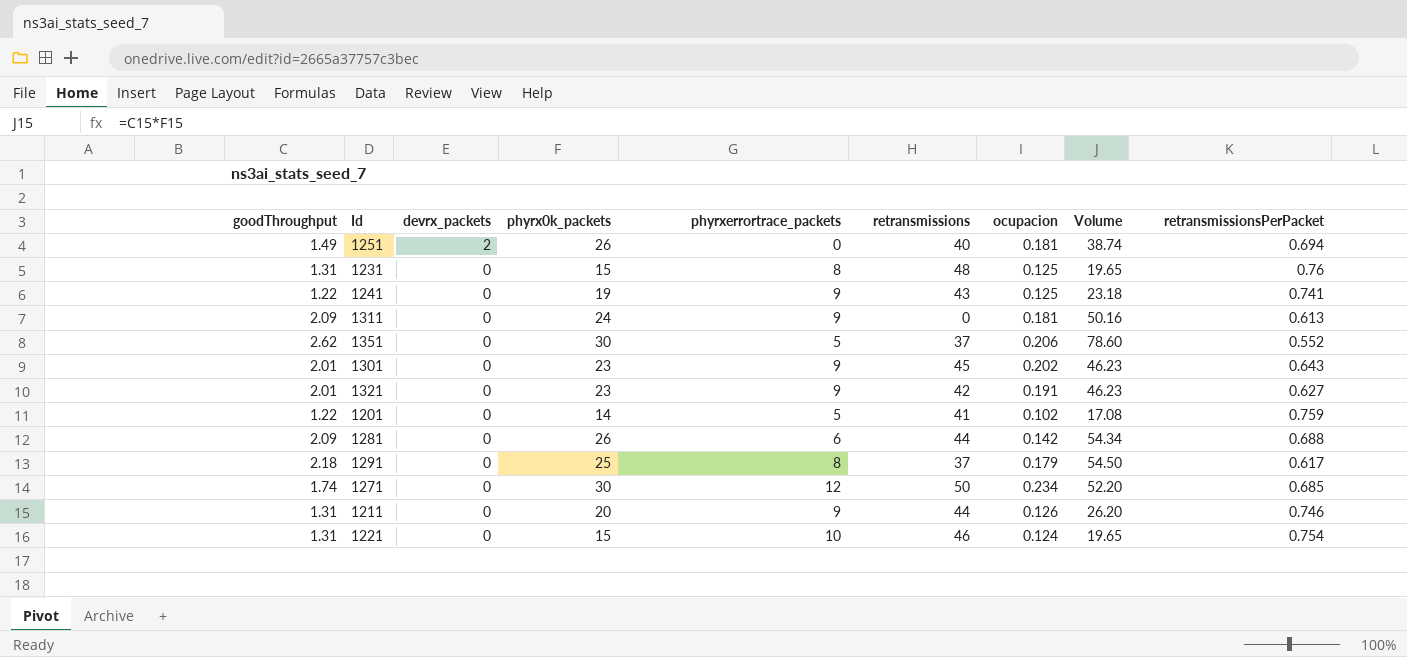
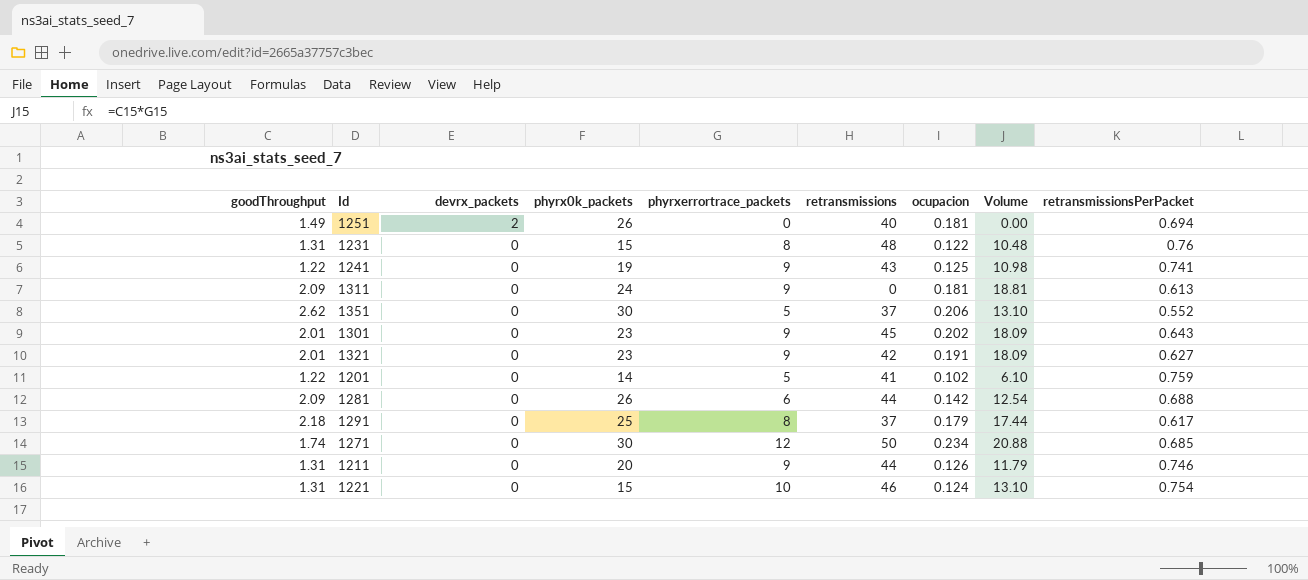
column Volume | formula: [goodThroughput] * [phyrx0k_packets] -> [goodThroughput] * [phyrxerrortrace_packets]
1231 | ocupacion: 0.125 -> 0.122

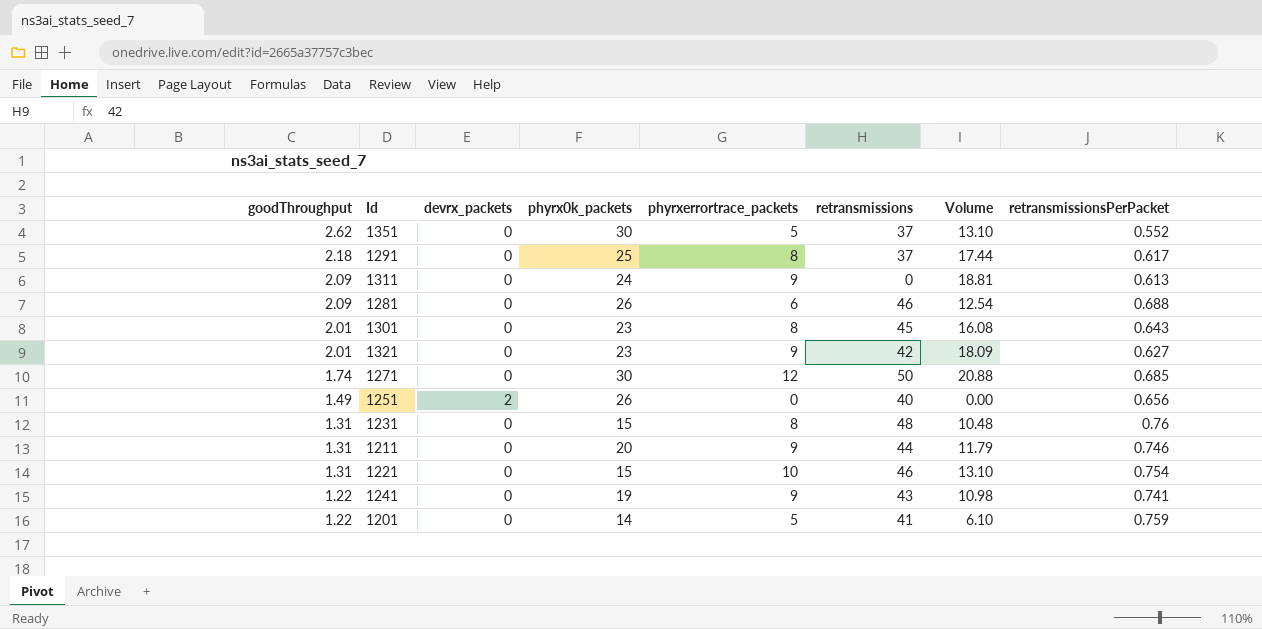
row order: devrx_packets descending -> goodThroughput descending
column ocupacion | position: 7 -> none
1281 | retransmissions: 44 -> 46
1301 | phyrxerrortrace_packets: 9 -> 8
1301 | Volume: 18.09 -> 16.08
1251 | retransmissionsPerPacket: 0.694 -> 0.656

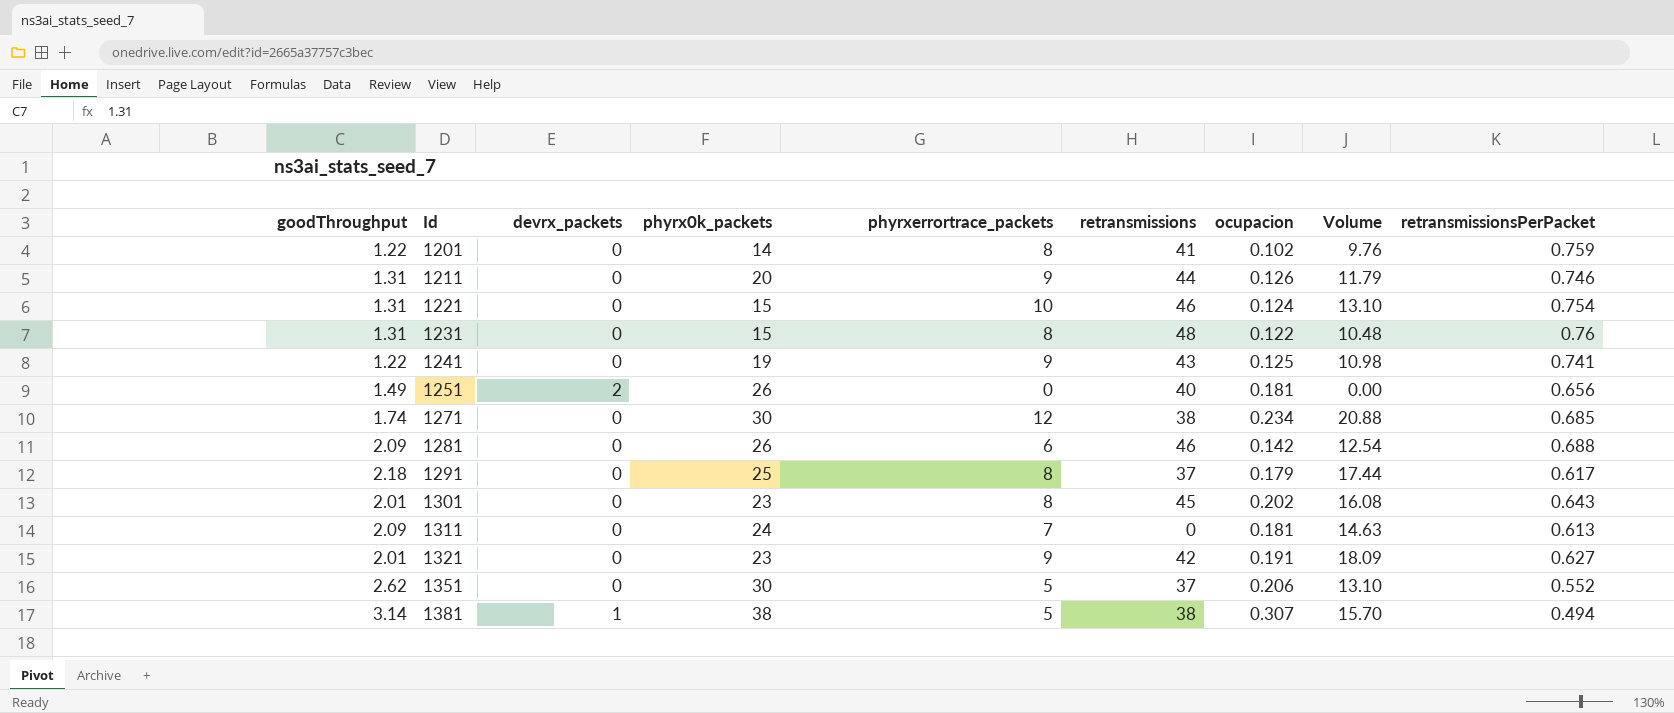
row order: goodThroughput descending -> Id ascending
column ocupacion | position: none -> 7
1201 | phyrxerrortrace_packets: 5 -> 8
1201 | Volume: 6.10 -> 9.76
1271 | retransmissions: 50 -> 38
1311 | phyrxerrortrace_packets: 9 -> 7
1311 | Volume: 18.81 -> 14.63
row 1381: none -> 3.14 | 1 | 38 | 5 | 38 | 0.307 | 15.70 | 0.494

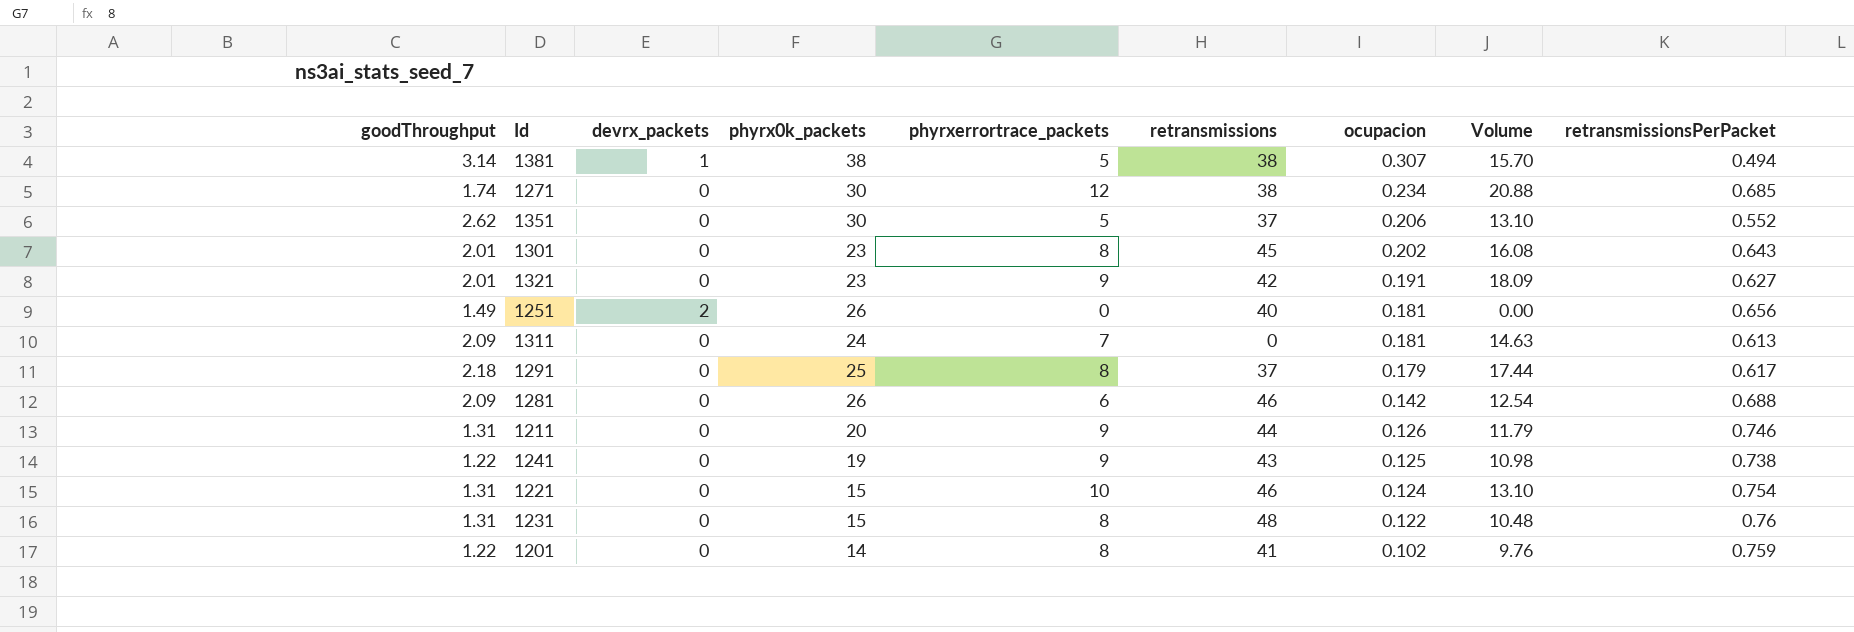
row order: Id ascending -> ocupacion descending
1241 | retransmissionsPerPacket: 0.741 -> 0.738

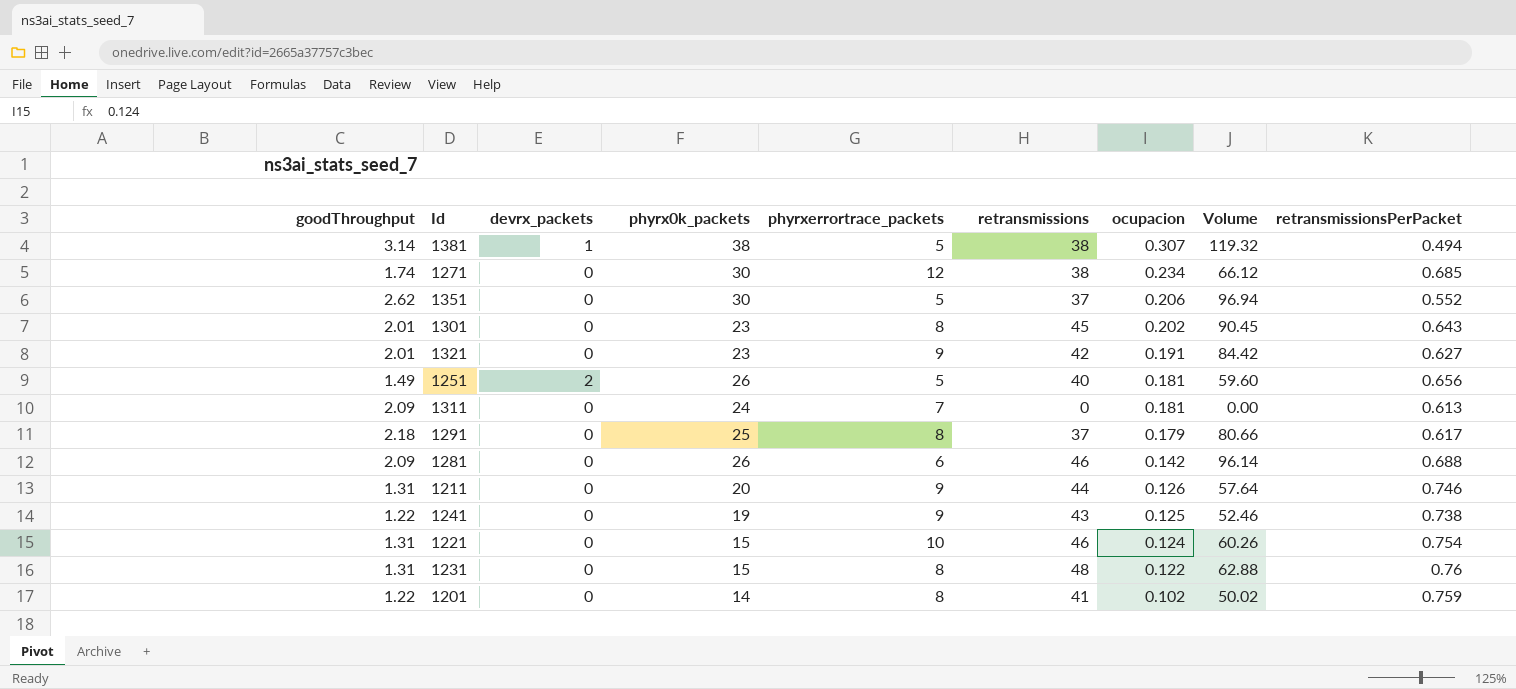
column Volume | formula: [goodThroughput] * [phyrxerrortrace_packets] -> [goodThroughput] * [retransmissions]
1251 | phyrxerrortrace_packets: 0 -> 5

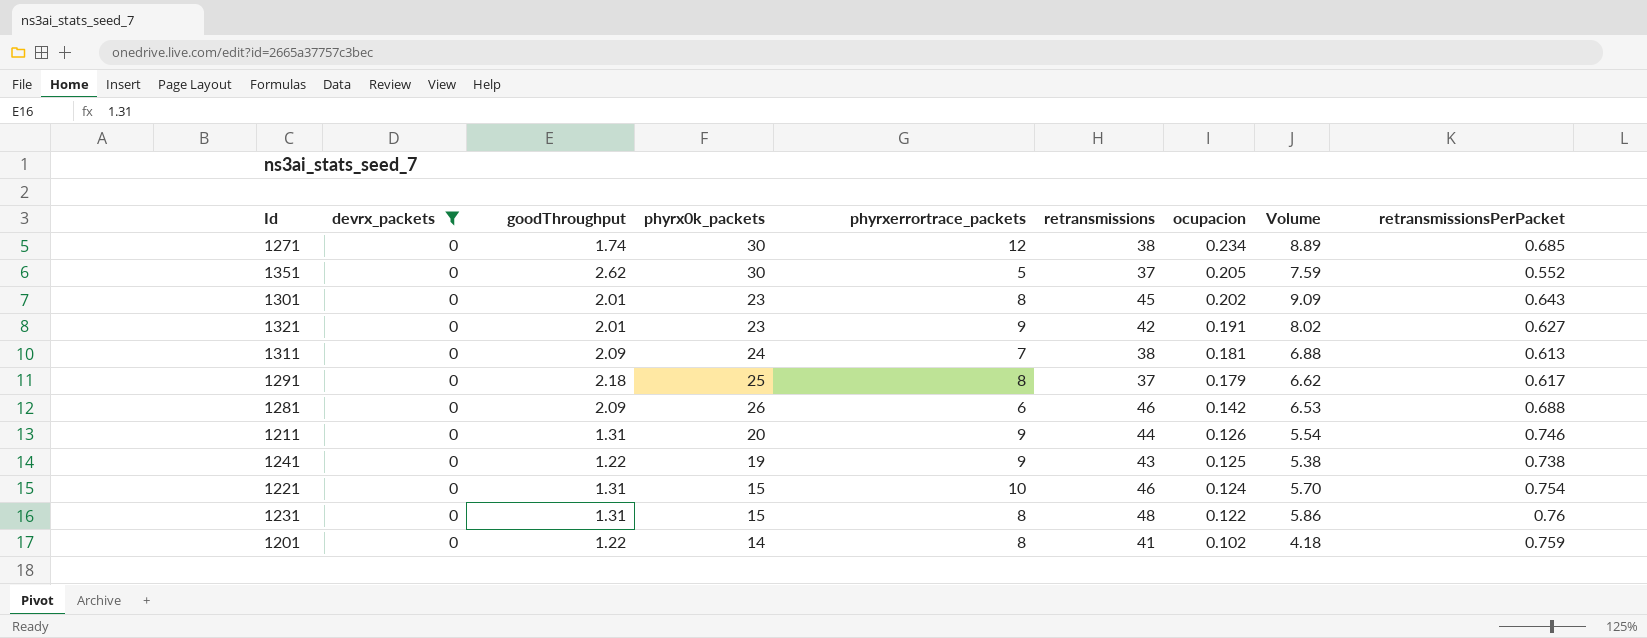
filter: none -> devrx_packets = 0
column goodThroughput | position: 1 -> 3
column Volume | formula: [goodThroughput] * [retransmissions] -> [retransmissions] * [ocupacion]
1351 | ocupacion: 0.206 -> 0.205
1311 | retransmissions: 0 -> 38

